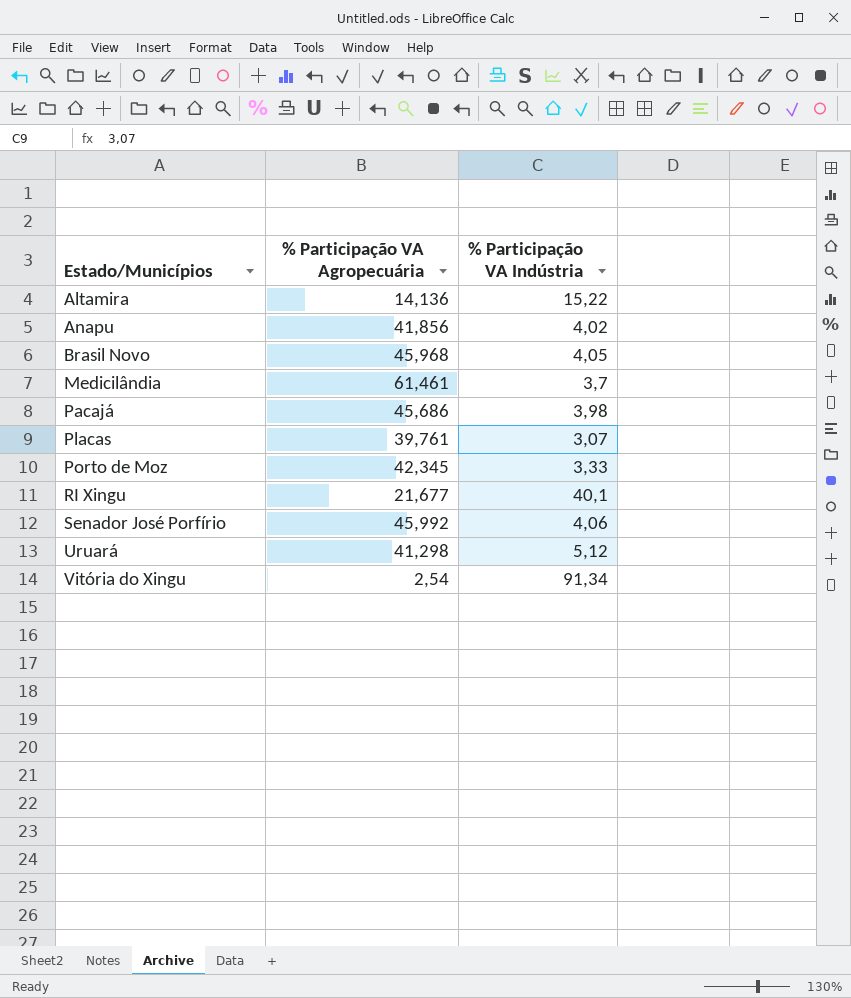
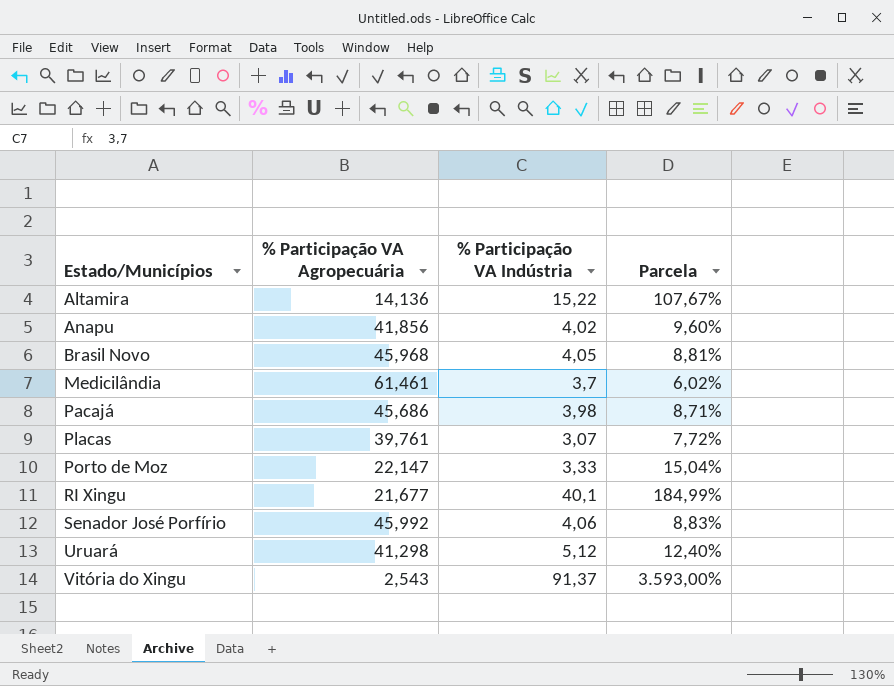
column Parcela | formula: none -> [% Participação VA Indústria] / [% Participação VA Agropecuária]
Porto de Moz | % Participação VA Agropecuária: 42,345 -> 22,147
Vitória do Xingu | % Participação VA Agropecuária: 2,54 -> 2,543
Vitória do Xingu | % Participação VA Indústria: 91,34 -> 91,37

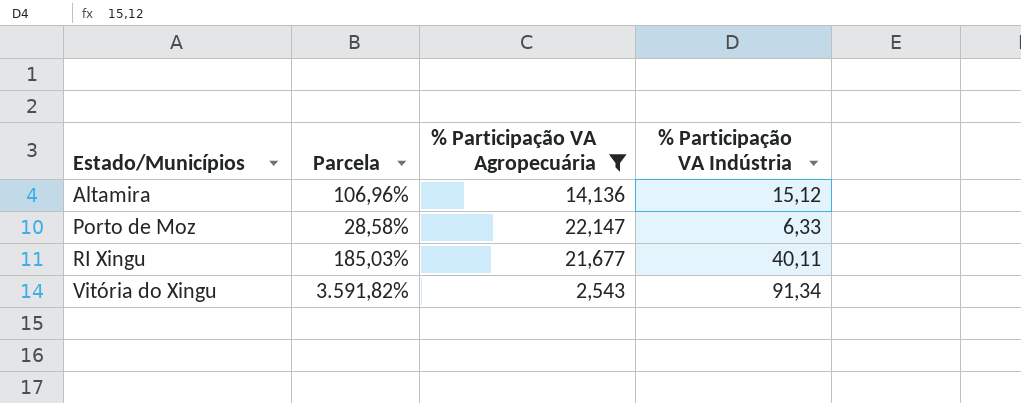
filter: none -> % Participação VA Agropecuária <= 22,147
column Parcela | position: 4 -> 2
Altamira | Parcela: 107,67% -> 106,96%
Altamira | % Participação VA Indústria: 15,22 -> 15,12
Porto de Moz | Parcela: 15,04% -> 28,58%
Porto de Moz | % Participação VA Indústria: 3,33 -> 6,33
RI Xingu | Parcela: 184,99% -> 185,03%
RI Xingu | % Participação VA Indústria: 40,1 -> 40,11
Vitória do Xingu | Parcela: 3.593,00% -> 3.591,82%
Vitória do Xingu | % Participação VA Indústria: 91,37 -> 91,34

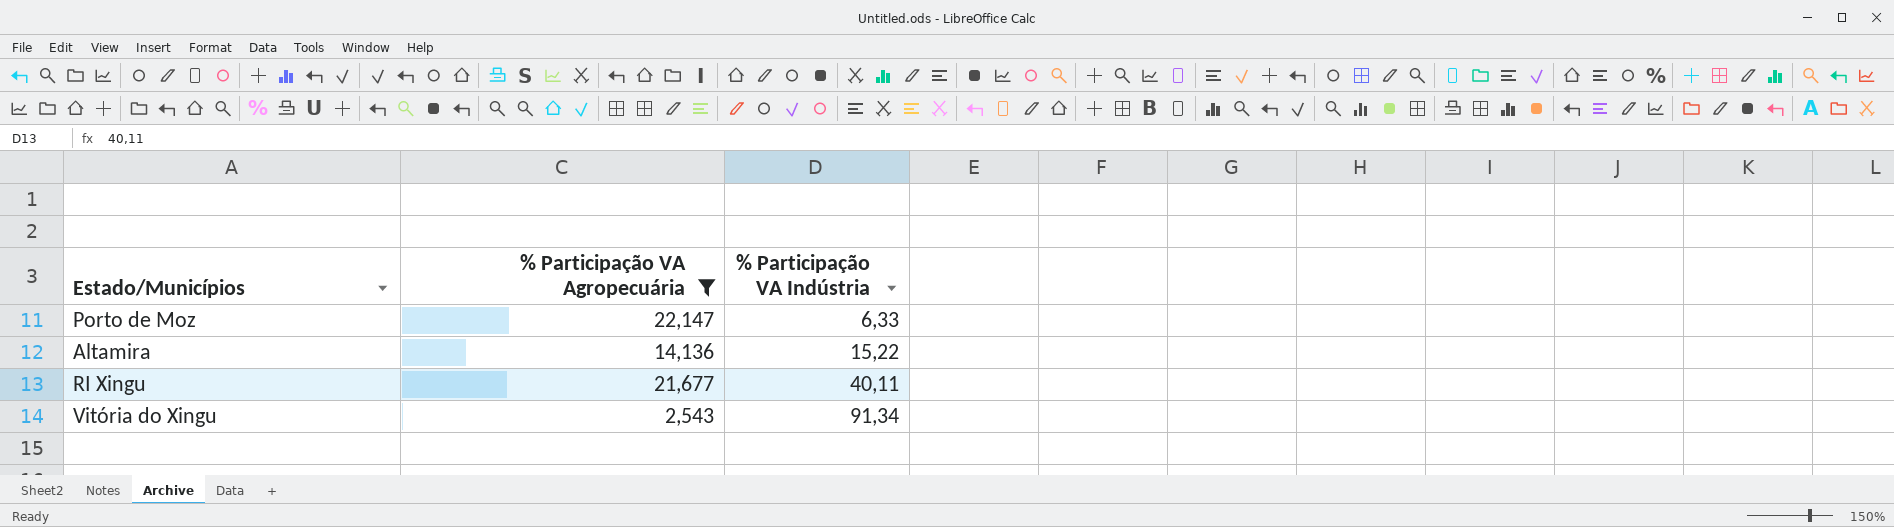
row order: Estado/Municípios ascending -> % Participação VA Indústria ascending
column Parcela | formula: [% Participação VA Indústria] / [% Participação VA Agropecuária] -> none
Altamira | % Participação VA Indústria: 15,12 -> 15,22

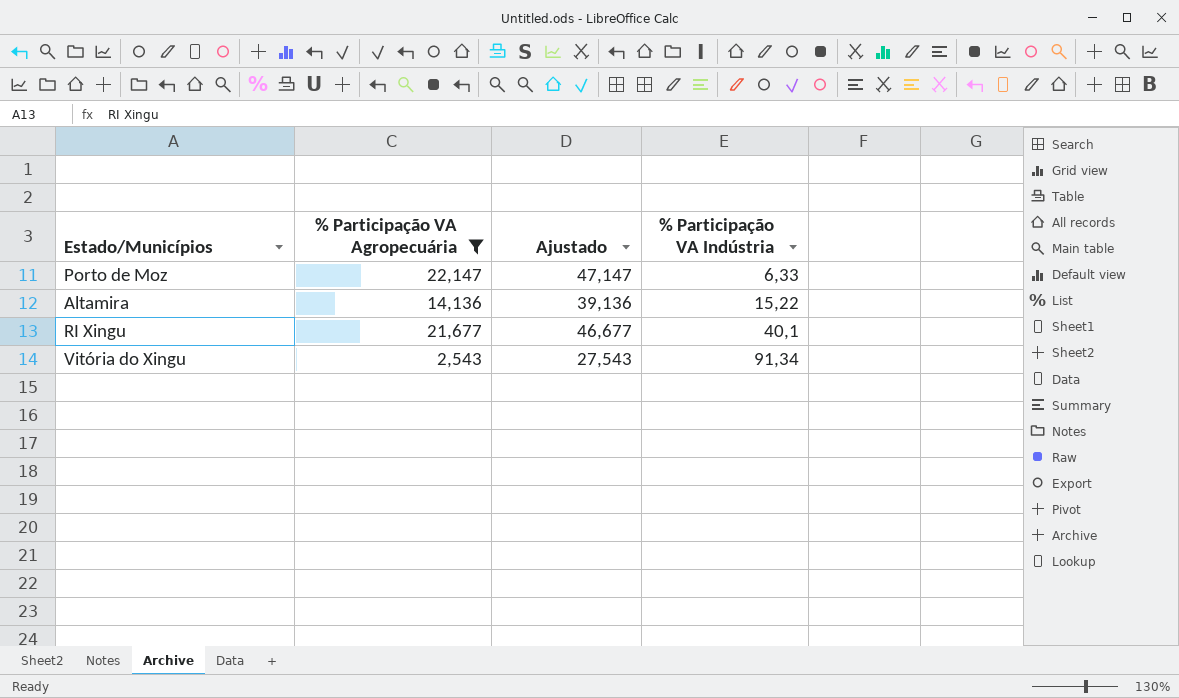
column Ajustado | formula: none -> [% Participação VA Agropecuária] + 25
RI Xingu | % Participação VA Indústria: 40,11 -> 40,1

